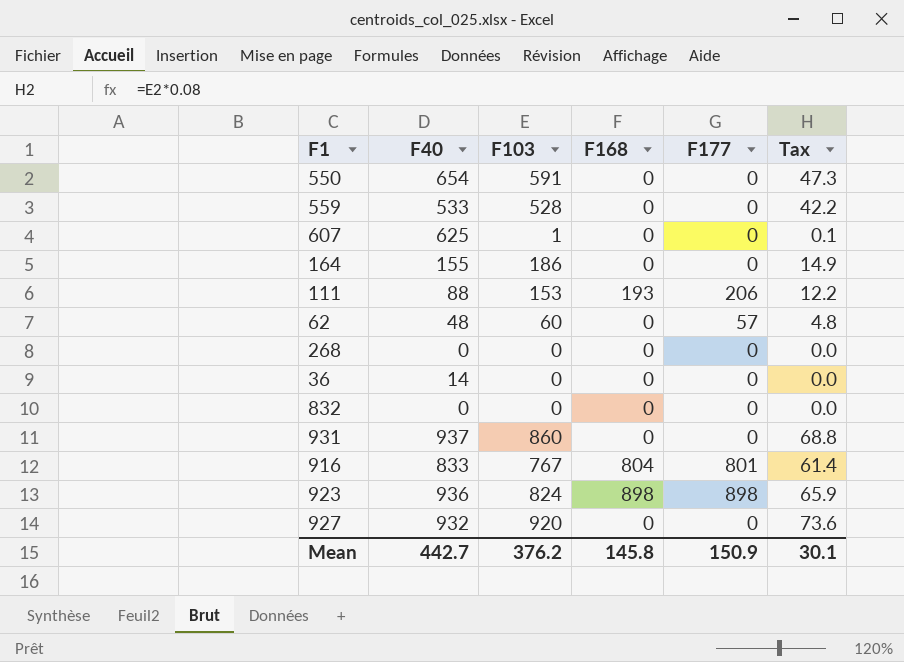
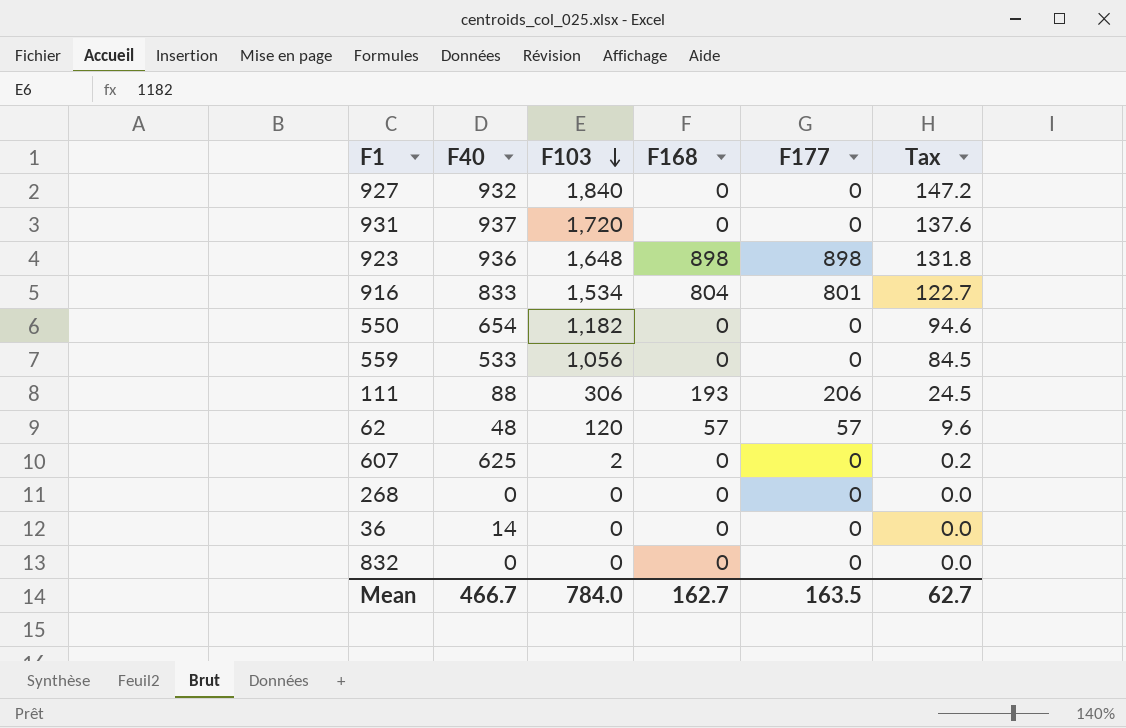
row order: none -> F103 descending
row 164: 155 | 186 | 0 | 0 | 14.9 -> none
927 | F103: 920 -> 1,840
927 | Tax: 73.6 -> 147.2
931 | F103: 860 -> 1,720
931 | Tax: 68.8 -> 137.6
923 | F103: 824 -> 1,648
923 | Tax: 65.9 -> 131.8
916 | F103: 767 -> 1,534
916 | Tax: 61.4 -> 122.7
550 | F103: 591 -> 1,182
550 | Tax: 47.3 -> 94.6
559 | F103: 528 -> 1,056
559 | Tax: 42.2 -> 84.5
111 | F103: 153 -> 306
111 | Tax: 12.2 -> 24.5
62 | F103: 60 -> 120
62 | F168: 0 -> 57
62 | Tax: 4.8 -> 9.6
607 | F103: 1 -> 2
607 | Tax: 0.1 -> 0.2
Mean | F40: 442.7 -> 466.7
Mean | F103: 376.2 -> 784.0
Mean | F168: 145.8 -> 162.7
Mean | F177: 150.9 -> 163.5
Mean | Tax: 30.1 -> 62.7

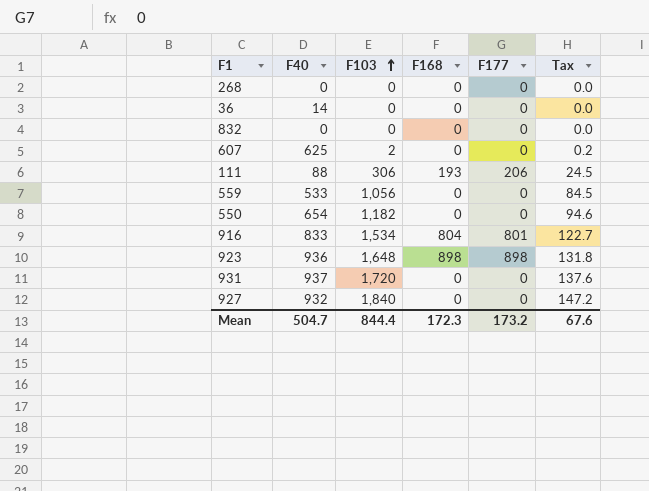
row order: F103 descending -> F103 ascending
row 62: 48 | 120 | 57 | 57 | 9.6 -> none
Mean | F40: 466.7 -> 504.7
Mean | F103: 784.0 -> 844.4
Mean | F168: 162.7 -> 172.3
Mean | F177: 163.5 -> 173.2
Mean | Tax: 62.7 -> 67.6

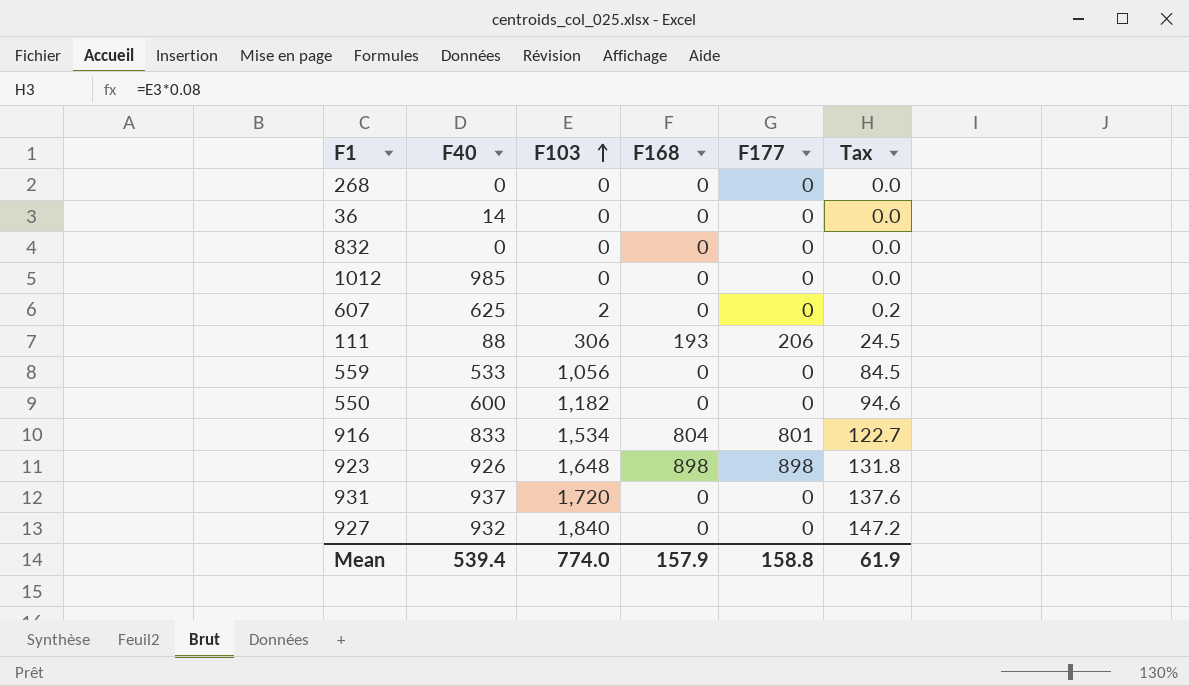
row 1012: none -> 985 | 0 | 0 | 0 | 0.0
550 | F40: 654 -> 600
923 | F40: 936 -> 926
Mean | F40: 504.7 -> 539.4
Mean | F103: 844.4 -> 774.0
Mean | F168: 172.3 -> 157.9
Mean | F177: 173.2 -> 158.8
Mean | Tax: 67.6 -> 61.9

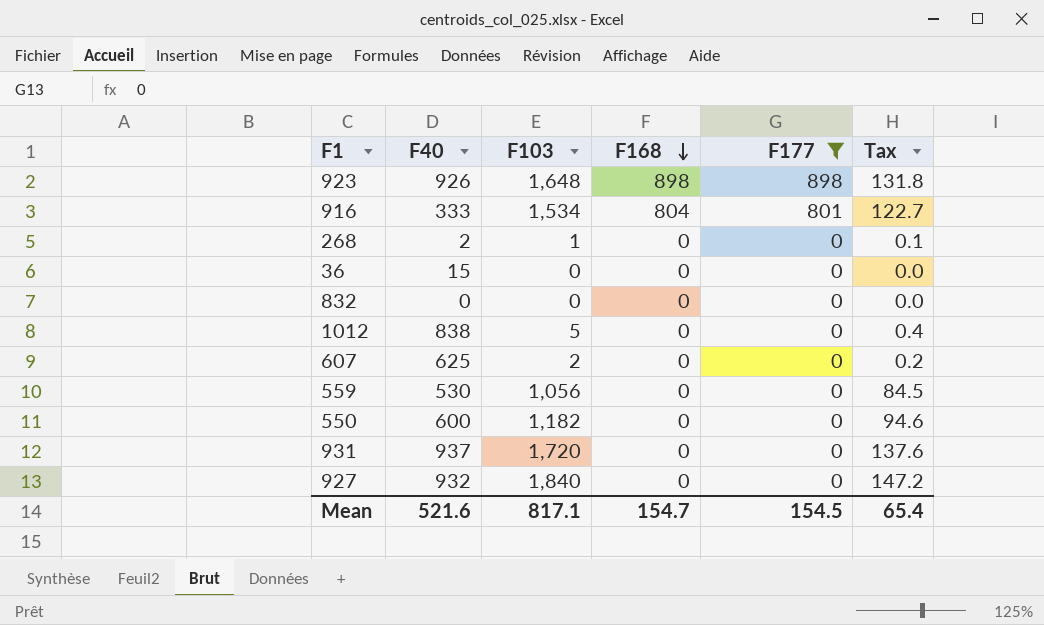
filter: none -> F177 != 206
row order: F103 ascending -> F168 descending
916 | F40: 833 -> 333
268 | F40: 0 -> 2
268 | F103: 0 -> 1
268 | Tax: 0.0 -> 0.1
36 | F40: 14 -> 15
1012 | F40: 985 -> 838
1012 | F103: 0 -> 5
1012 | Tax: 0.0 -> 0.4
559 | F40: 533 -> 530
Mean | F40: 539.4 -> 521.6
Mean | F103: 774.0 -> 817.1
Mean | F168: 157.9 -> 154.7
Mean | F177: 158.8 -> 154.5
Mean | Tax: 61.9 -> 65.4

